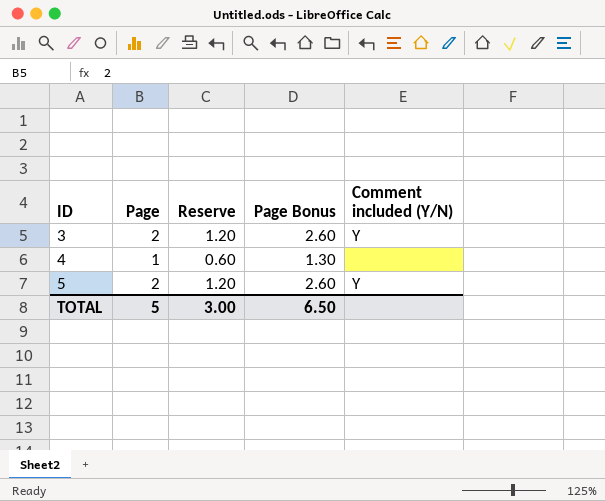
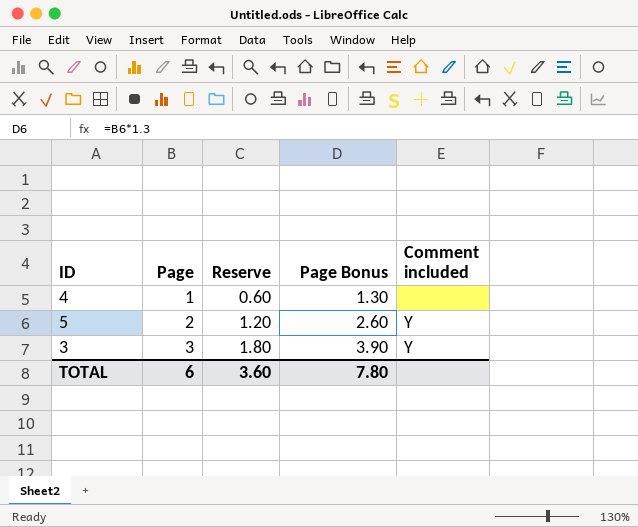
row order: ID ascending -> Page ascending
column name: Comment included (Y/N) -> Comment included
3 | Page: 2 -> 3
3 | Reserve: 1.20 -> 1.80
3 | Page Bonus: 2.60 -> 3.90
TOTAL | Page: 5 -> 6
TOTAL | Reserve: 3.00 -> 3.60
TOTAL | Page Bonus: 6.50 -> 7.80

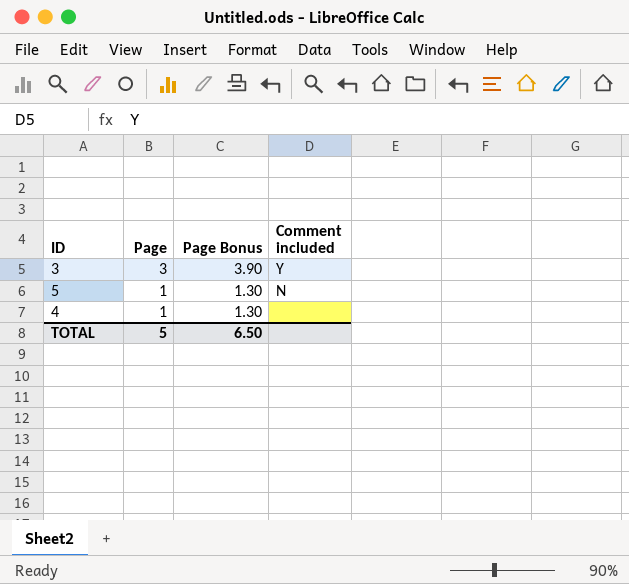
row order: Page ascending -> Page descending
column Reserve | formula: [Page] * 0.6 -> none
5 | Page: 2 -> 1
5 | Page Bonus: 2.60 -> 1.30
5 | Comment included: Y -> N
TOTAL | Page: 6 -> 5
TOTAL | Page Bonus: 7.80 -> 6.50

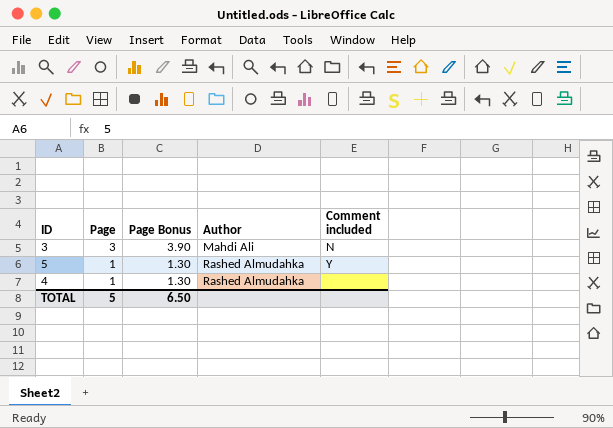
column Author | position: none -> 4
3 | Comment included: Y -> N
5 | Comment included: N -> Y

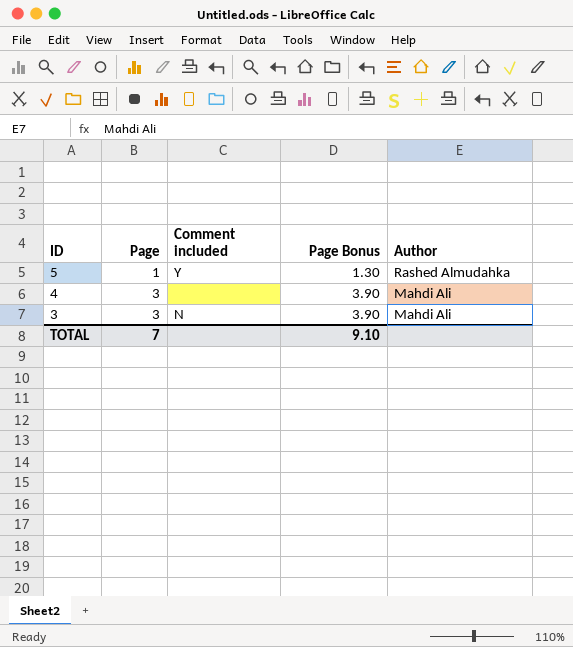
row order: Page descending -> ID descending
column Comment included | position: 5 -> 3
4 | Page: 1 -> 3
4 | Page Bonus: 1.30 -> 3.90
4 | Author: Rashed Almudahka -> Mahdi Ali
TOTAL | Page: 5 -> 7
TOTAL | Page Bonus: 6.50 -> 9.10

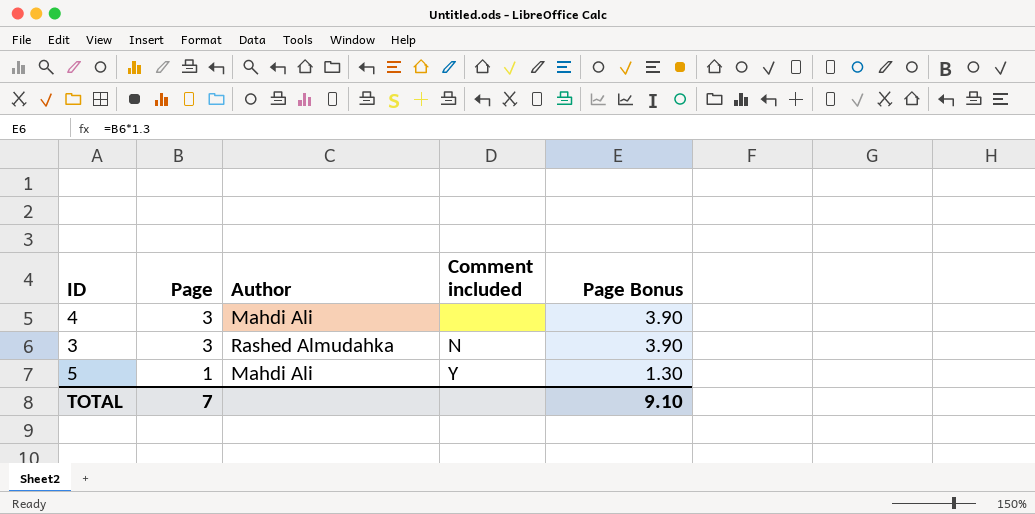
row order: ID descending -> Page descending
column Author | position: 5 -> 3
3 | Author: Mahdi Ali -> Rashed Almudahka
5 | Author: Rashed Almudahka -> Mahdi Ali

